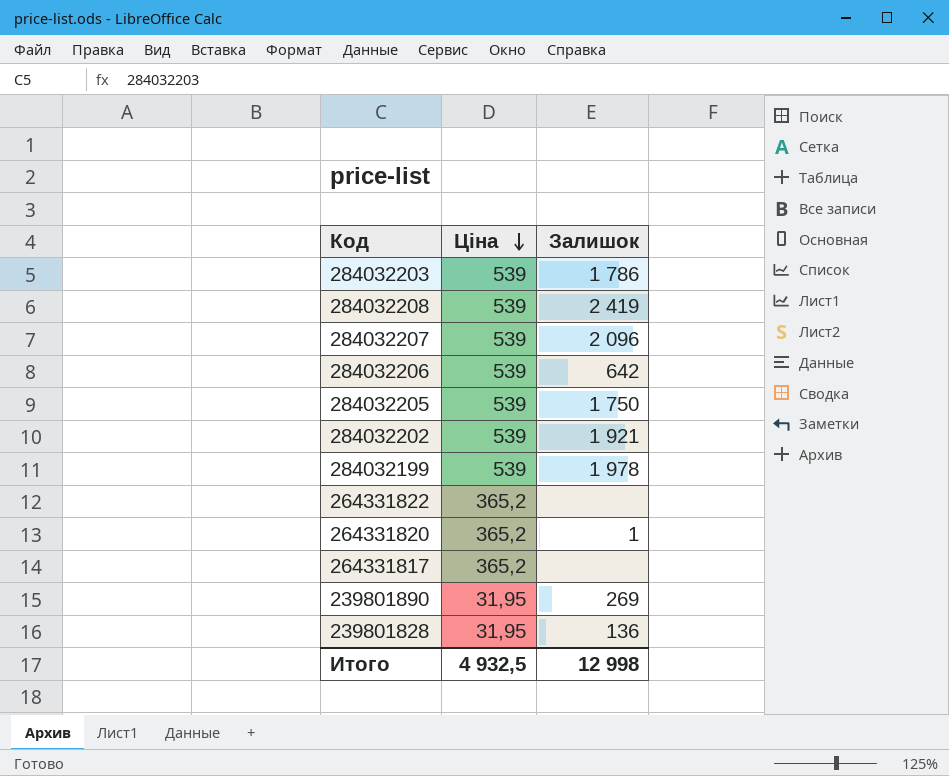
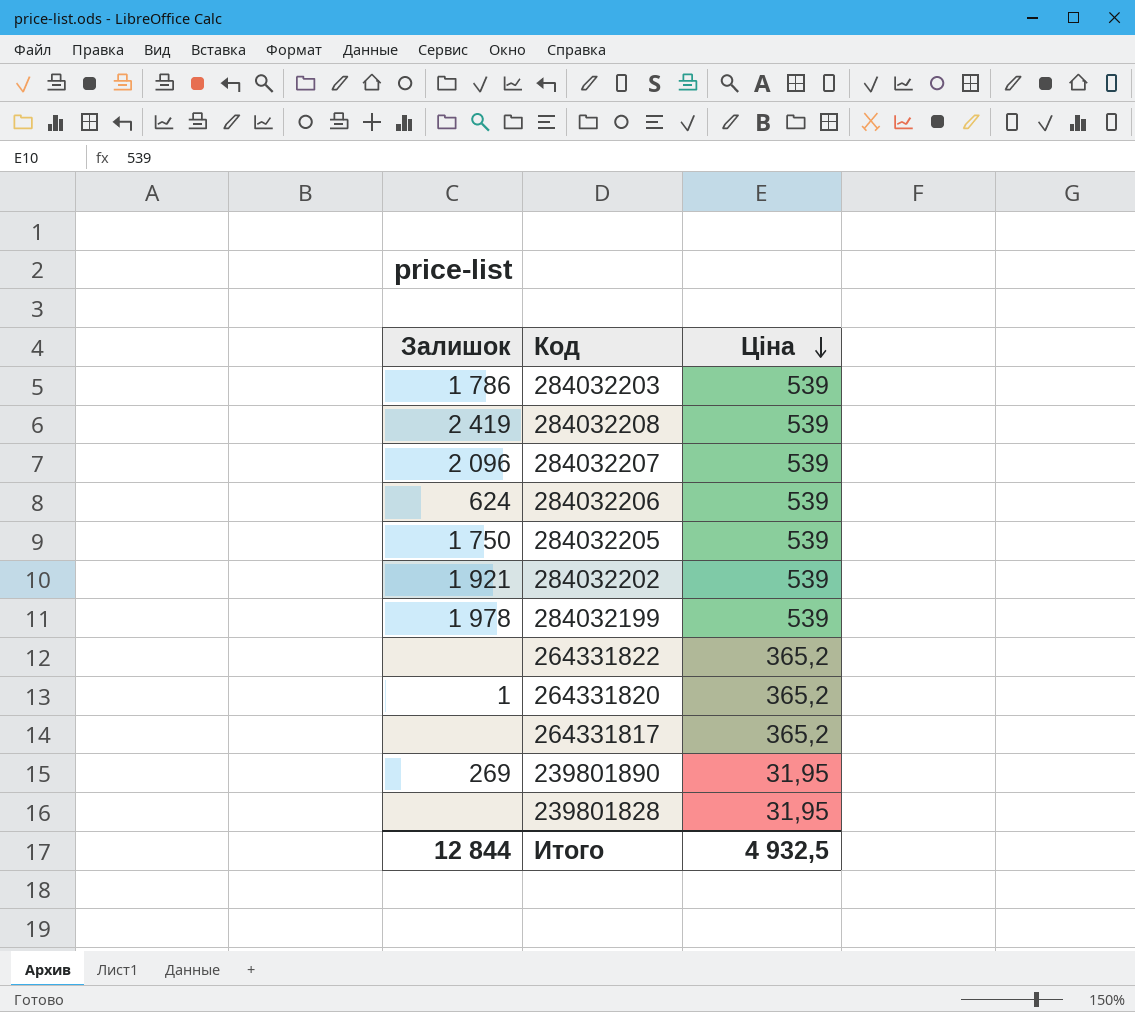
column Залишок | position: 3 -> 1
284032206 | Залишок: 642 -> 624
239801828 | Залишок: 136 -> none
Итого | Залишок: 12 998 -> 12 844

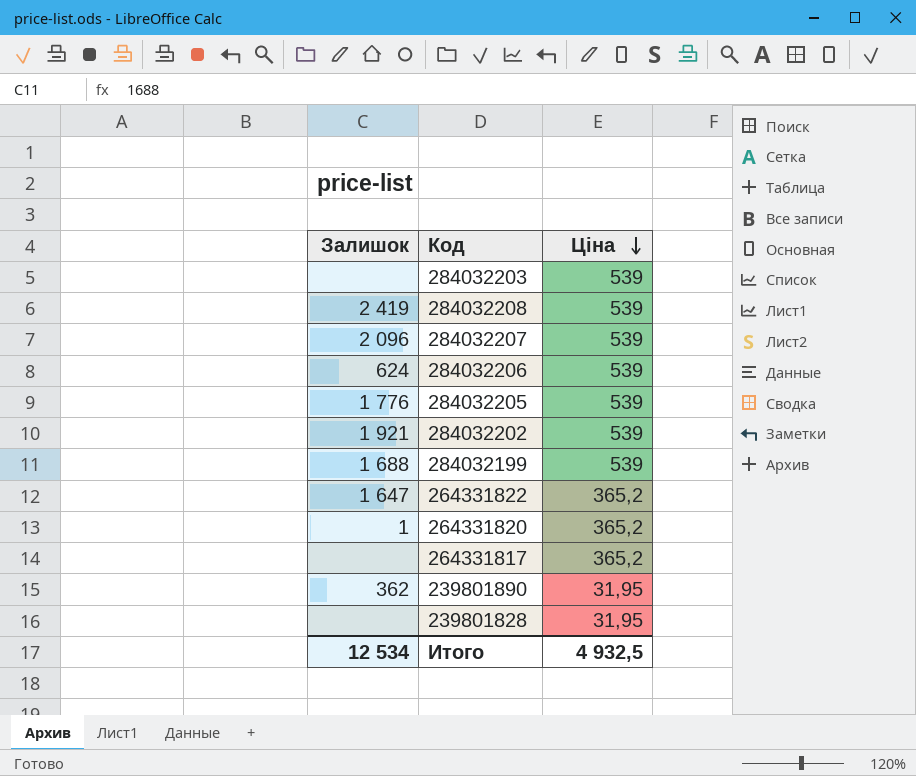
284032203 | Залишок: 1 786 -> none
284032205 | Залишок: 1 750 -> 1 776
284032199 | Залишок: 1 978 -> 1 688
264331822 | Залишок: none -> 1 647
239801890 | Залишок: 269 -> 362
Итого | Залишок: 12 844 -> 12 534

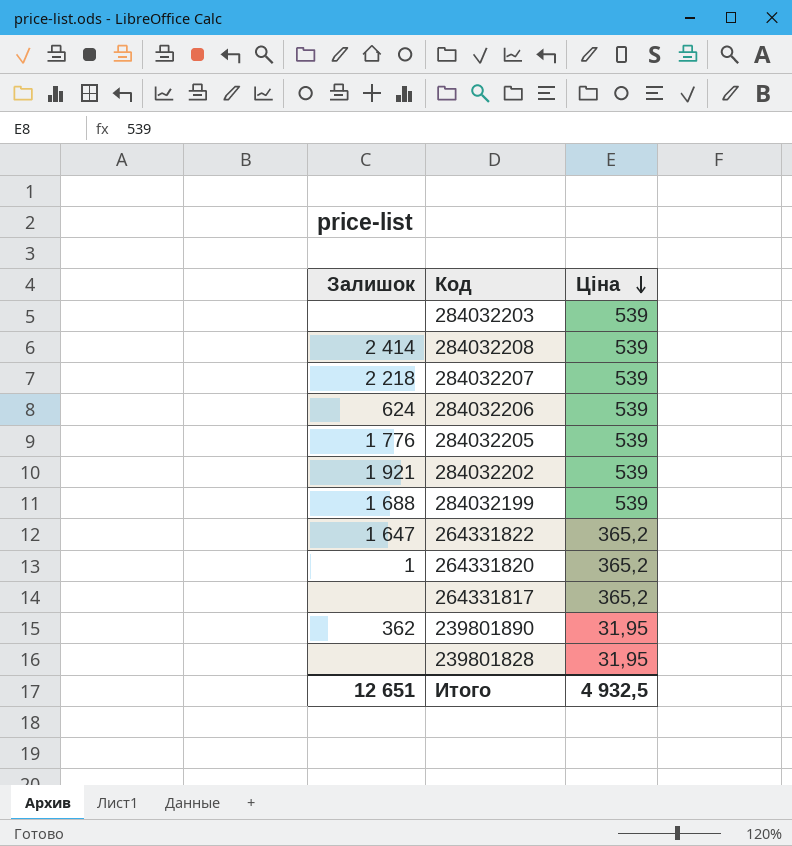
284032208 | Залишок: 2 419 -> 2 414
284032207 | Залишок: 2 096 -> 2 218
Итого | Залишок: 12 534 -> 12 651

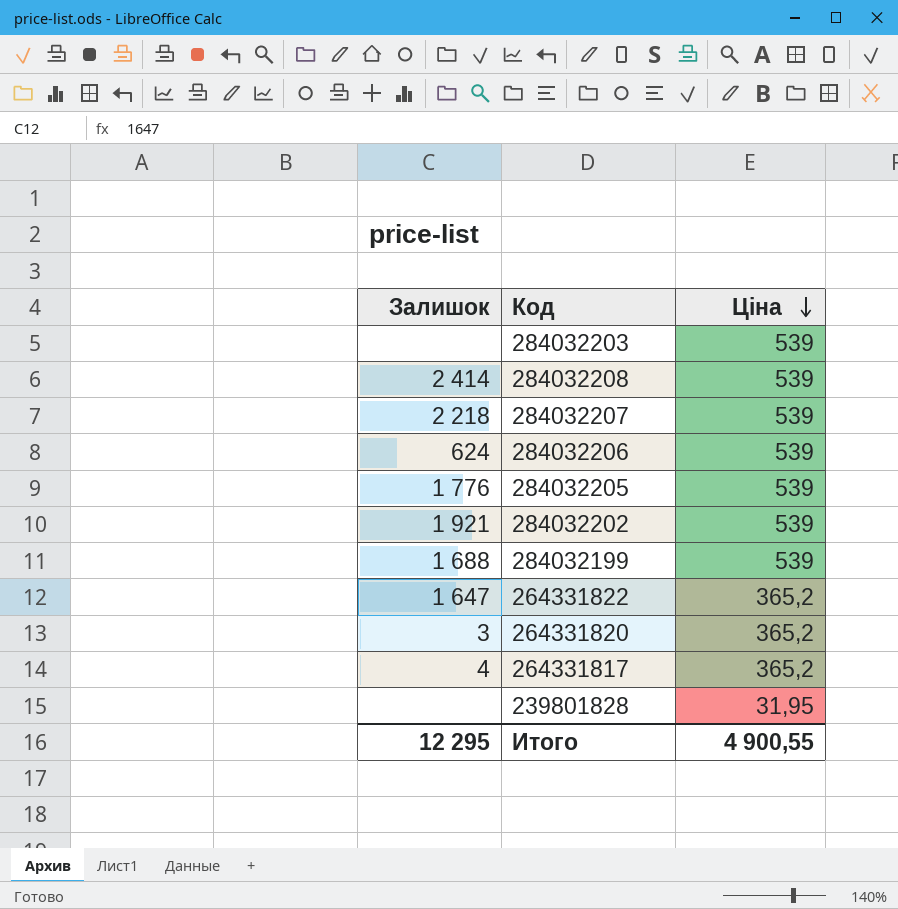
row 239801890: 362 | 31,95 -> none
264331820 | Залишок: 1 -> 3
264331817 | Залишок: none -> 4
Итого | Залишок: 12 651 -> 12 295
Итого | Ціна: 4 932,5 -> 4 900,55

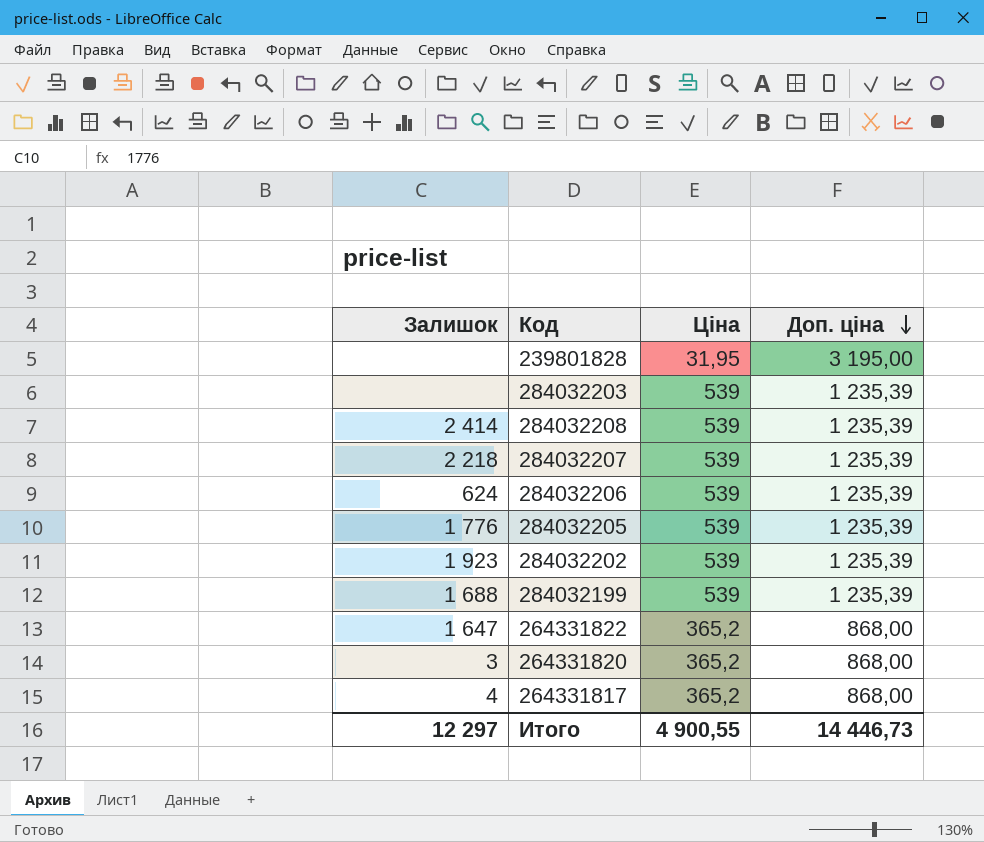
row order: Ціна descending -> Доп. ціна descending
column Доп. ціна | position: none -> 4
284032202 | Залишок: 1 921 -> 1 923
Итого | Залишок: 12 295 -> 12 297

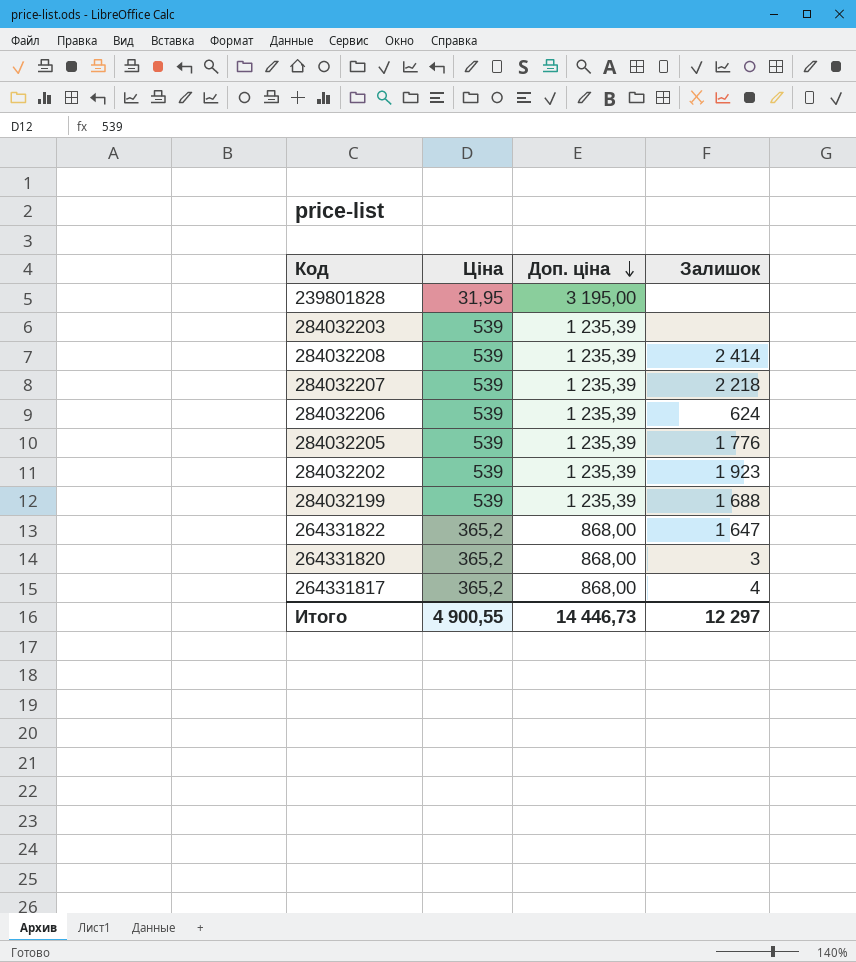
column Залишок | position: 1 -> 4

